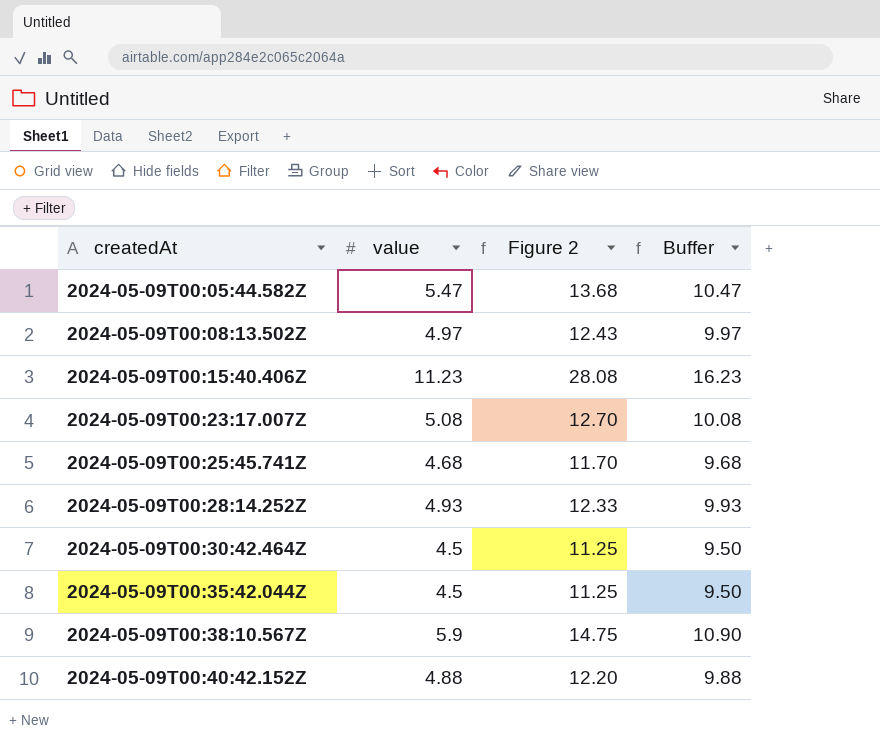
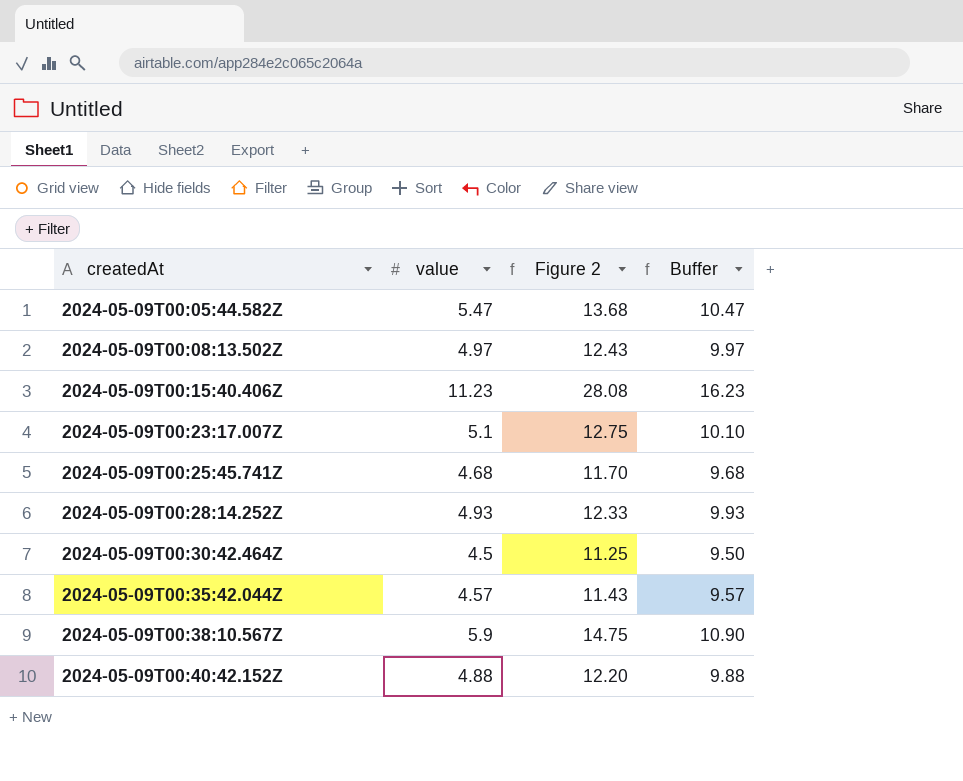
2024-05-09T00:23:17.007Z | value: 5.08 -> 5.1
2024-05-09T00:23:17.007Z | Figure 2: 12.70 -> 12.75
2024-05-09T00:23:17.007Z | Buffer: 10.08 -> 10.10
2024-05-09T00:35:42.044Z | value: 4.5 -> 4.57
2024-05-09T00:35:42.044Z | Figure 2: 11.25 -> 11.43
2024-05-09T00:35:42.044Z | Buffer: 9.50 -> 9.57

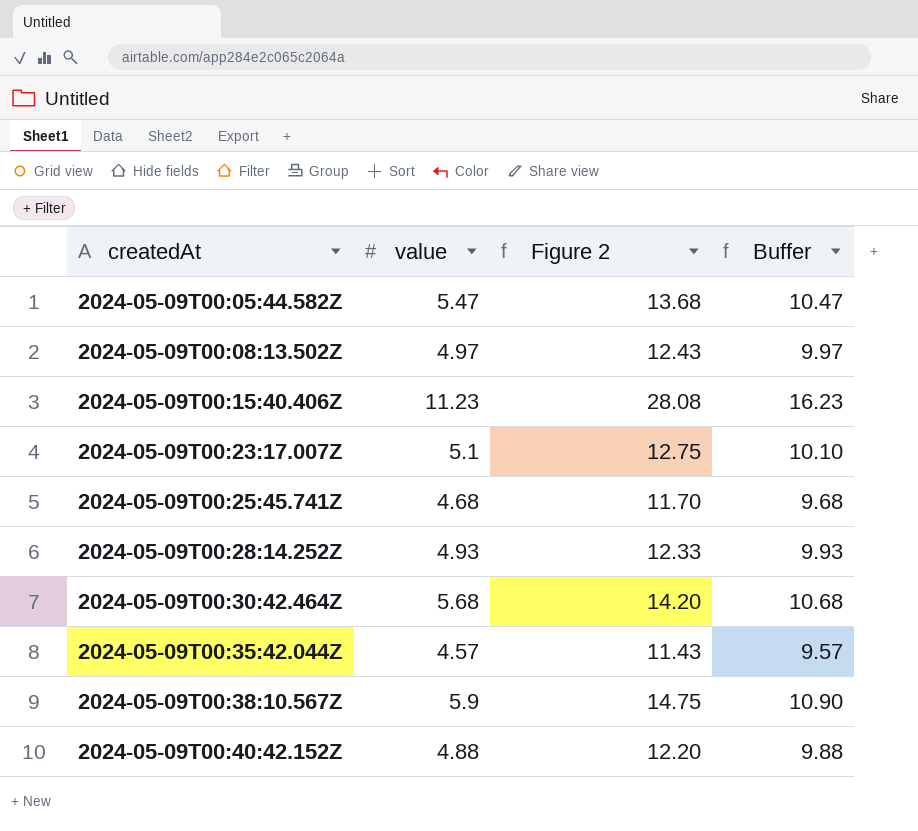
2024-05-09T00:30:42.464Z | value: 4.5 -> 5.68
2024-05-09T00:30:42.464Z | Figure 2: 11.25 -> 14.20
2024-05-09T00:30:42.464Z | Buffer: 9.50 -> 10.68

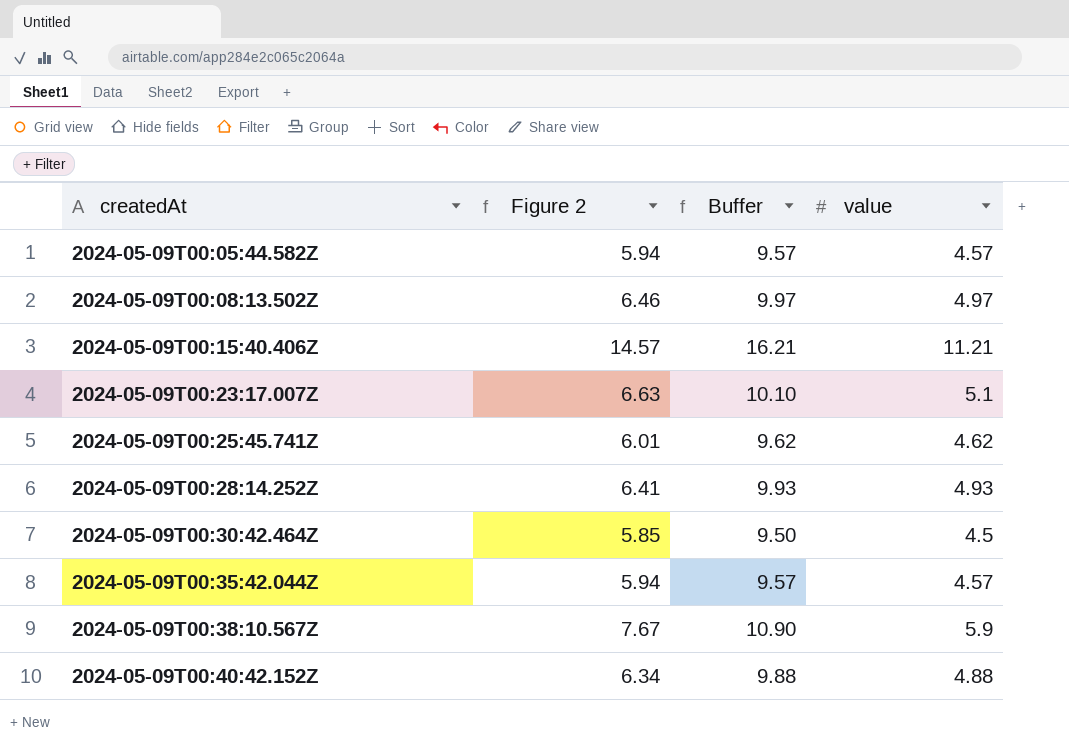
column Figure 2 | formula: [value] * 2.5 -> [value] * 1.3
column value | position: 2 -> 4
2024-05-09T00:05:44.582Z | Buffer: 10.47 -> 9.57
2024-05-09T00:05:44.582Z | value: 5.47 -> 4.57
2024-05-09T00:15:40.406Z | Buffer: 16.23 -> 16.21
2024-05-09T00:15:40.406Z | value: 11.23 -> 11.21
2024-05-09T00:25:45.741Z | Buffer: 9.68 -> 9.62
2024-05-09T00:25:45.741Z | value: 4.68 -> 4.62
2024-05-09T00:30:42.464Z | Buffer: 10.68 -> 9.50
2024-05-09T00:30:42.464Z | value: 5.68 -> 4.5

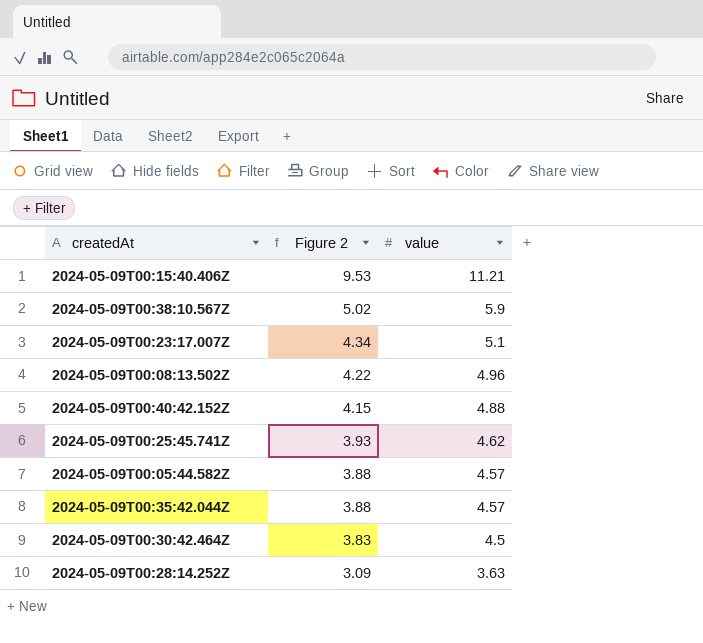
row order: createdAt ascending -> Figure 2 descending
column Buffer | formula: [value] + 5 -> none
column Figure 2 | formula: [value] * 1.3 -> [value] * 0.85
2024-05-09T00:08:13.502Z | value: 4.97 -> 4.96
2024-05-09T00:28:14.252Z | value: 4.93 -> 3.63

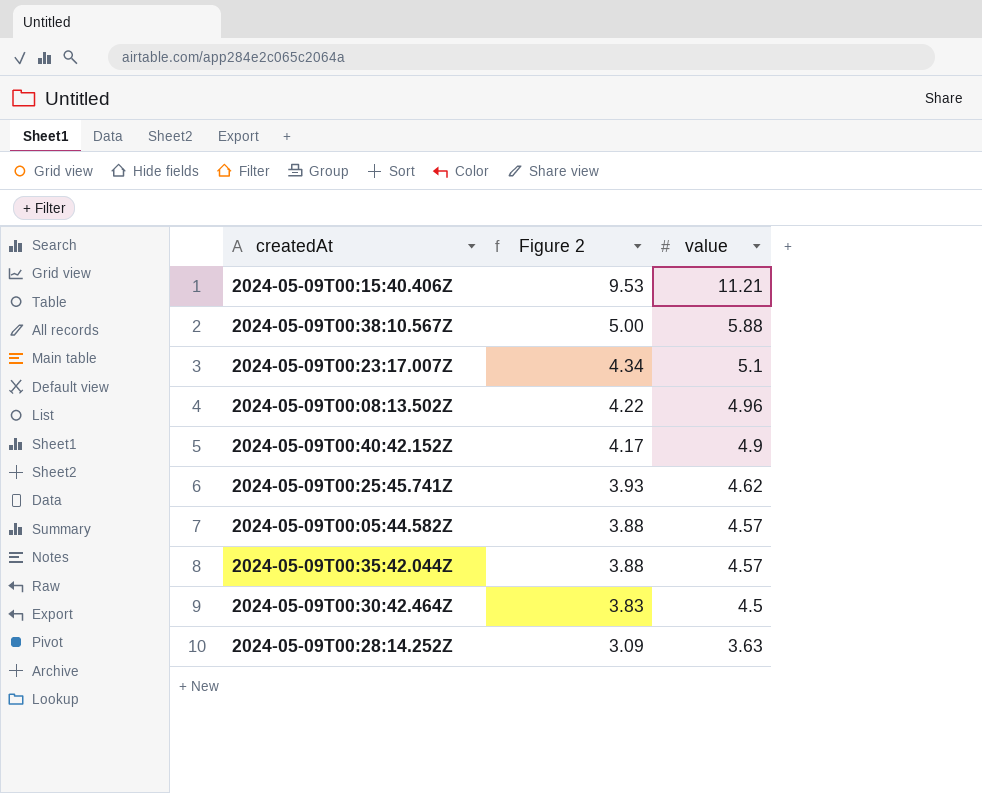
2024-05-09T00:38:10.567Z | Figure 2: 5.02 -> 5.00
2024-05-09T00:38:10.567Z | value: 5.9 -> 5.88
2024-05-09T00:40:42.152Z | Figure 2: 4.15 -> 4.17
2024-05-09T00:40:42.152Z | value: 4.88 -> 4.9

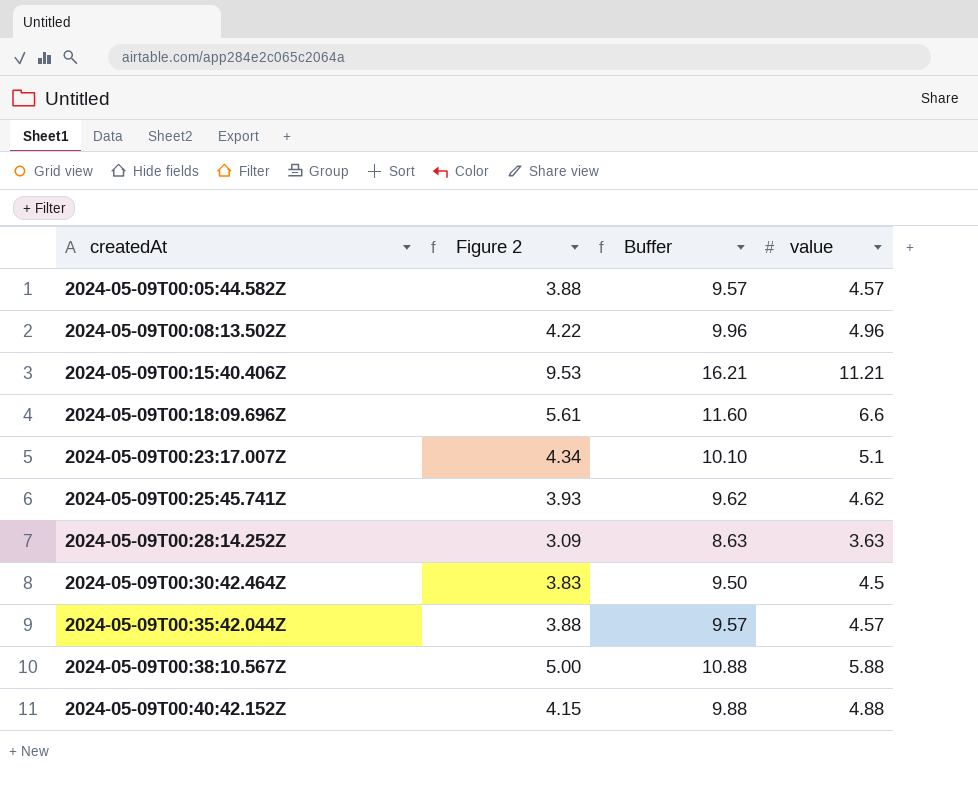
row order: Figure 2 descending -> createdAt ascending
column Buffer | formula: none -> [value] + 5
row 2024-05-09T00:18:09.696Z: none -> 5.61 | 11.60 | 6.6
2024-05-09T00:40:42.152Z | Figure 2: 4.17 -> 4.15
2024-05-09T00:40:42.152Z | value: 4.9 -> 4.88

